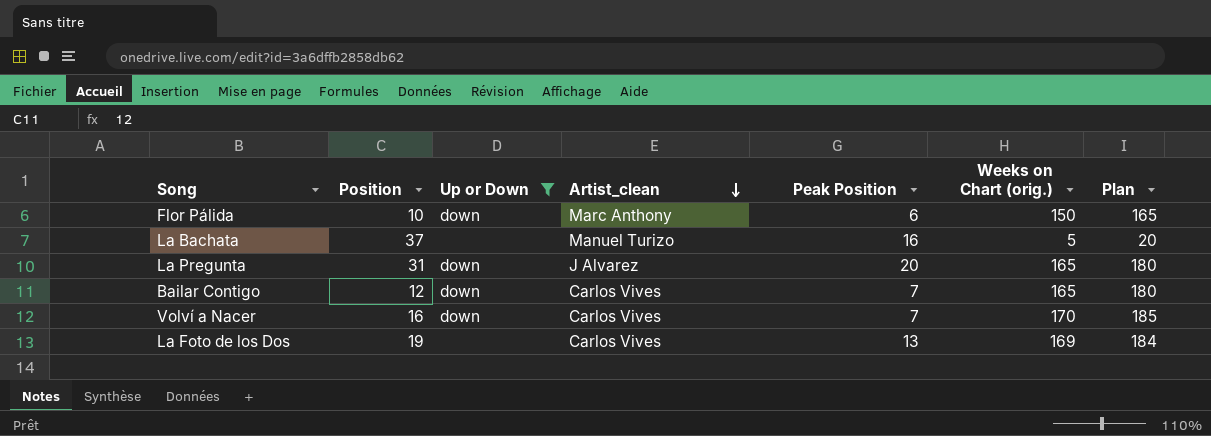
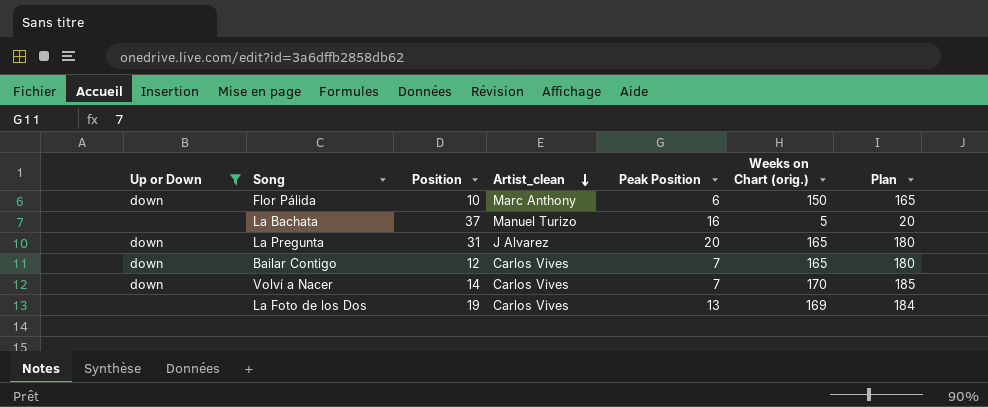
column Up or Down | position: 3 -> 1
Volví a Nacer | Position: 16 -> 14

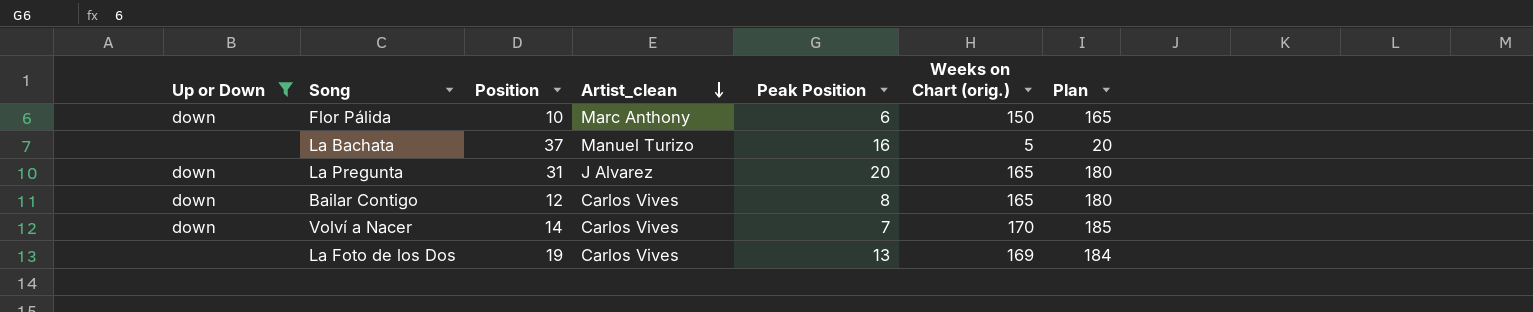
Bailar Contigo | Peak Position: 7 -> 8

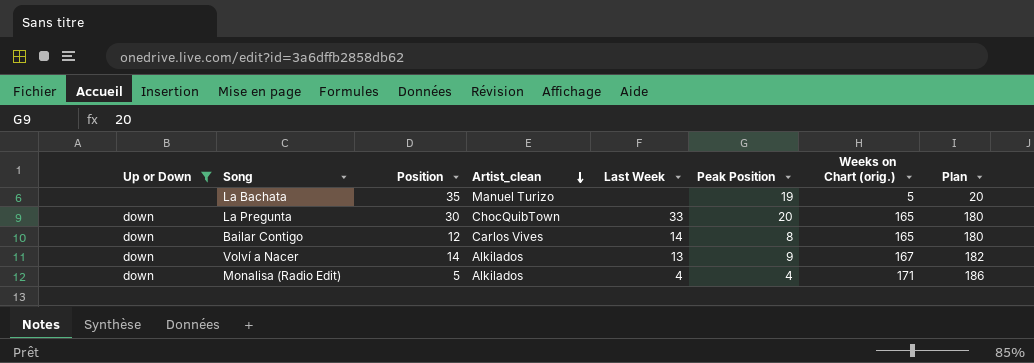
column Last Week | position: none -> 5
row Flor Pálida: down | 10 | Marc Anthony | 6 | 150 | 165 -> none
row La Foto de los Dos: none | 19 | Carlos Vives | 13 | 169 | 184 -> none
La Bachata | Position: 37 -> 35
La Bachata | Peak Position: 16 -> 19
La Pregunta | Position: 31 -> 30
La Pregunta | Artist_clean: J Alvarez -> ChocQuibTown
Volví a Nacer | Artist_clean: Carlos Vives -> Alkilados
Volví a Nacer | Peak Position: 7 -> 9
Volví a Nacer | Weeks on Chart (orig.): 170 -> 167
Volví a Nacer | Plan: 185 -> 182
row Monalisa (Radio Edit): none -> down | 5 | Alkilados | 4 | 4 | 171 | 186

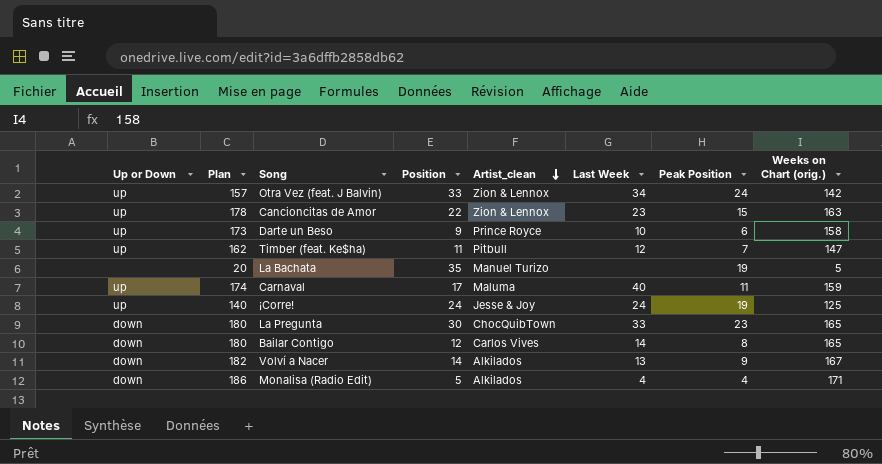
filter: Up or Down != up -> none
column Plan | position: 8 -> 2
La Pregunta | Peak Position: 20 -> 23

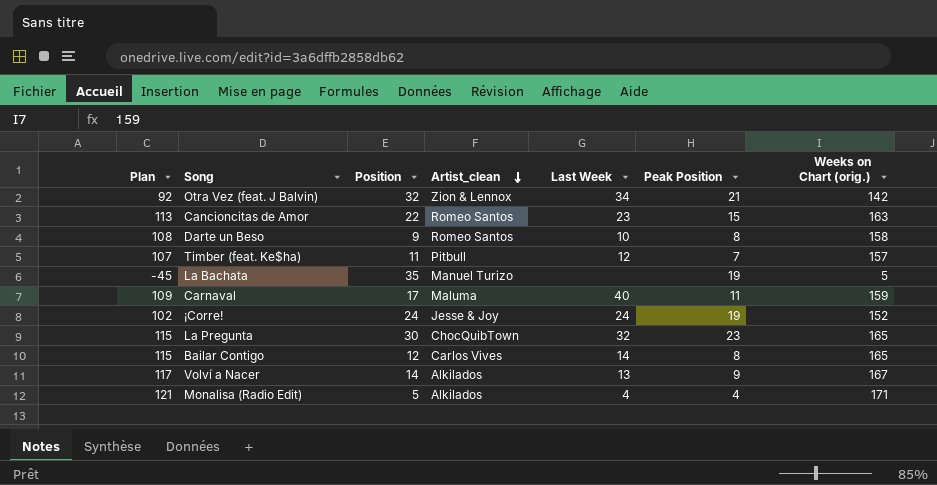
column Up or Down | position: 1 -> none
column Plan | formula: [Weeks on Chart (orig.)] + 15 -> [Weeks on Chart (orig.)] - 50
Otra Vez (feat. J Balvin) | Position: 33 -> 32
Otra Vez (feat. J Balvin) | Peak Position: 24 -> 21
Cancioncitas de Amor | Artist_clean: Zion & Lennox -> Romeo Santos
Darte un Beso | Artist_clean: Prince Royce -> Romeo Santos
Darte un Beso | Peak Position: 6 -> 8
Timber (feat. Ke$ha) | Weeks on Chart (orig.): 147 -> 157
¡Corre! | Weeks on Chart (orig.): 125 -> 152
La Pregunta | Last Week: 33 -> 32

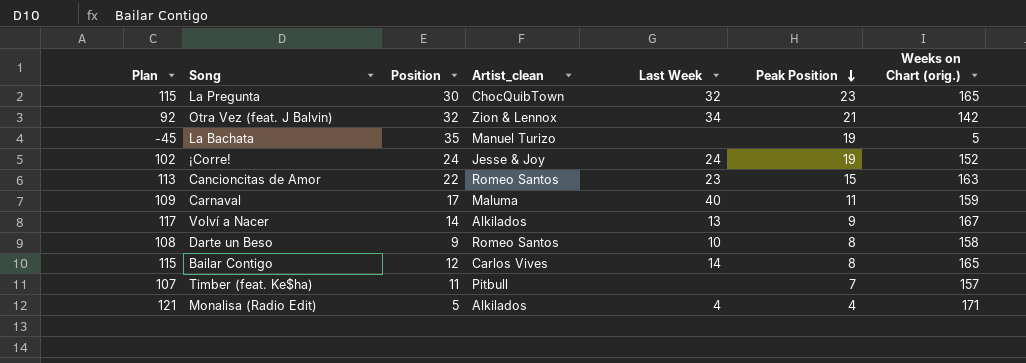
row order: Artist_clean descending -> Peak Position descending
Timber (feat. Ke$ha) | Last Week: 12 -> none

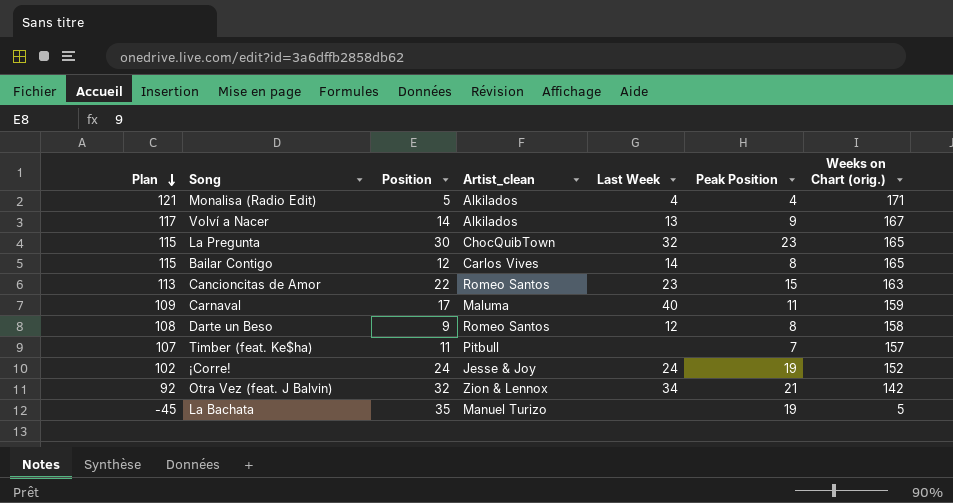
row order: Peak Position descending -> Plan descending
Darte un Beso | Last Week: 10 -> 12

